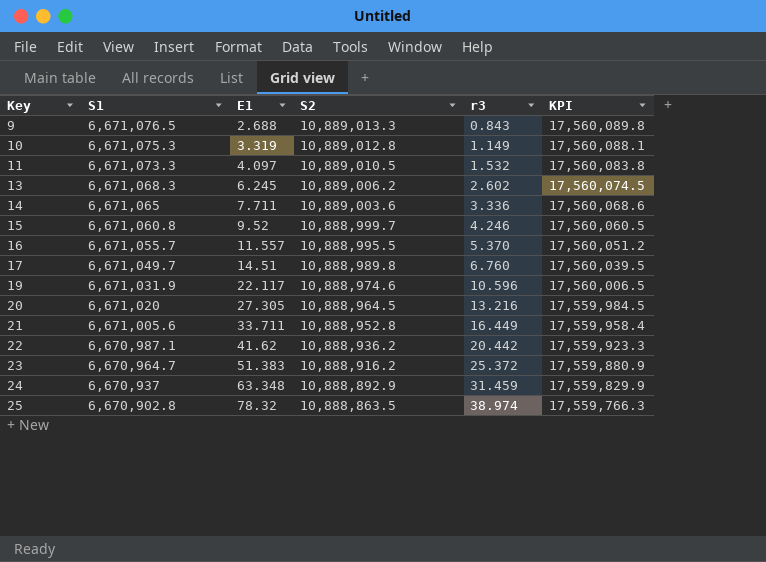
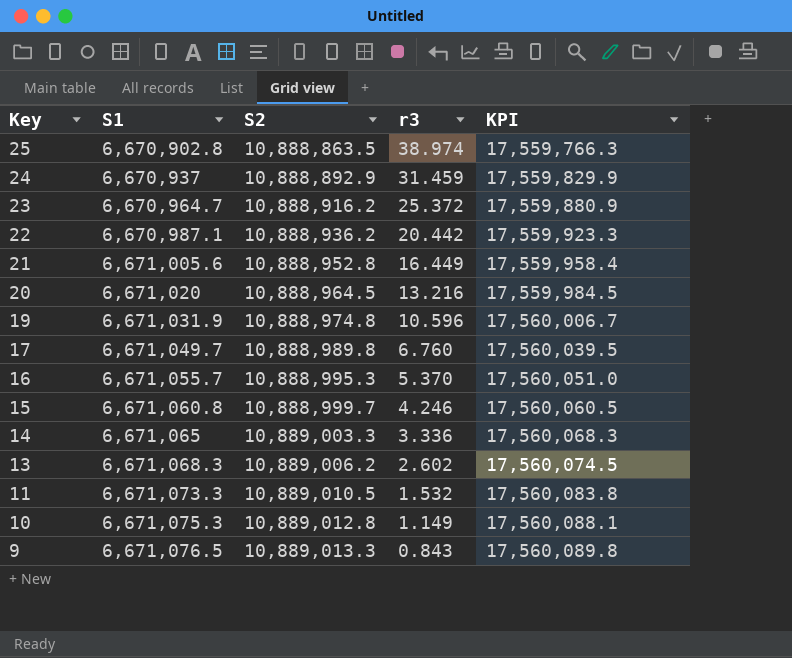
row order: Key ascending -> Key descending
column E1 | position: 3 -> none
19 | S2: 10,888,974.6 -> 10,888,974.8
19 | KPI: 17,560,006.5 -> 17,560,006.7
16 | S2: 10,888,995.5 -> 10,888,995.3
16 | KPI: 17,560,051.2 -> 17,560,051.0
14 | S2: 10,889,003.6 -> 10,889,003.3
14 | KPI: 17,560,068.6 -> 17,560,068.3

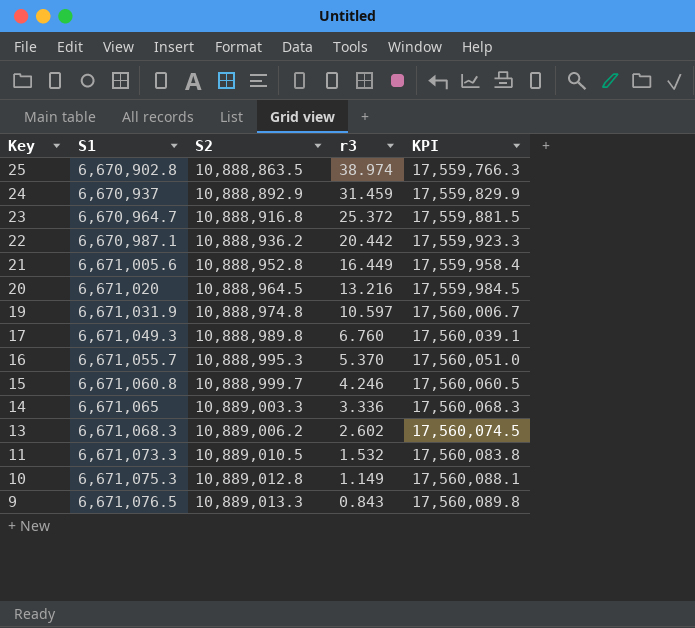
23 | S2: 10,888,916.2 -> 10,888,916.8
23 | KPI: 17,559,880.9 -> 17,559,881.5
19 | r3: 10.596 -> 10.597
17 | S1: 6,671,049.7 -> 6,671,049.3
17 | KPI: 17,560,039.5 -> 17,560,039.1

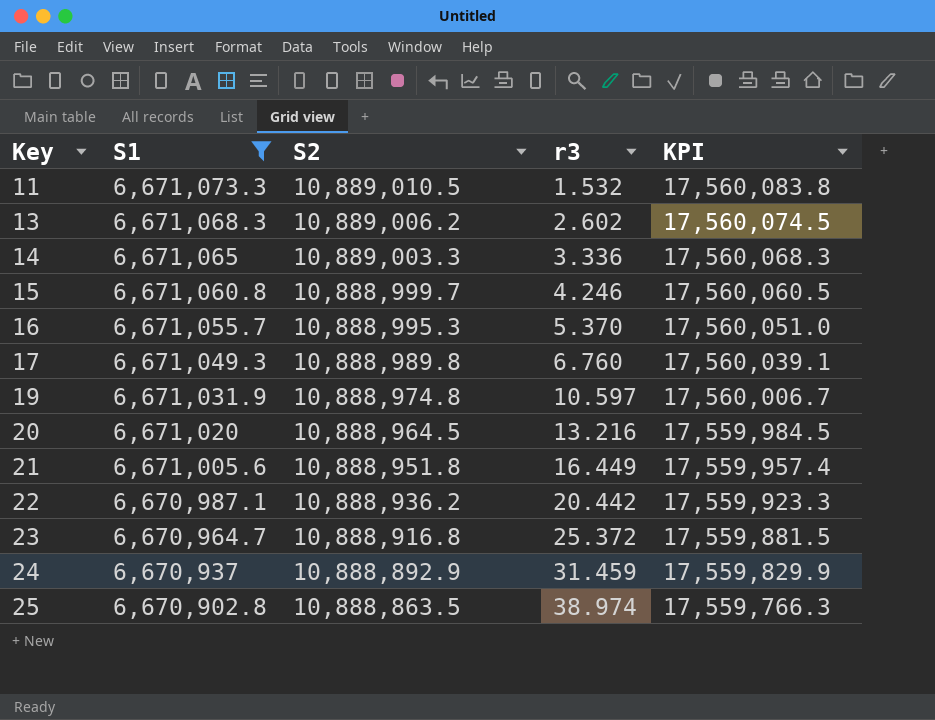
filter: none -> S1 <= 6,671,073.3
row order: Key descending -> Key ascending
21 | S2: 10,888,952.8 -> 10,888,951.8
21 | KPI: 17,559,958.4 -> 17,559,957.4

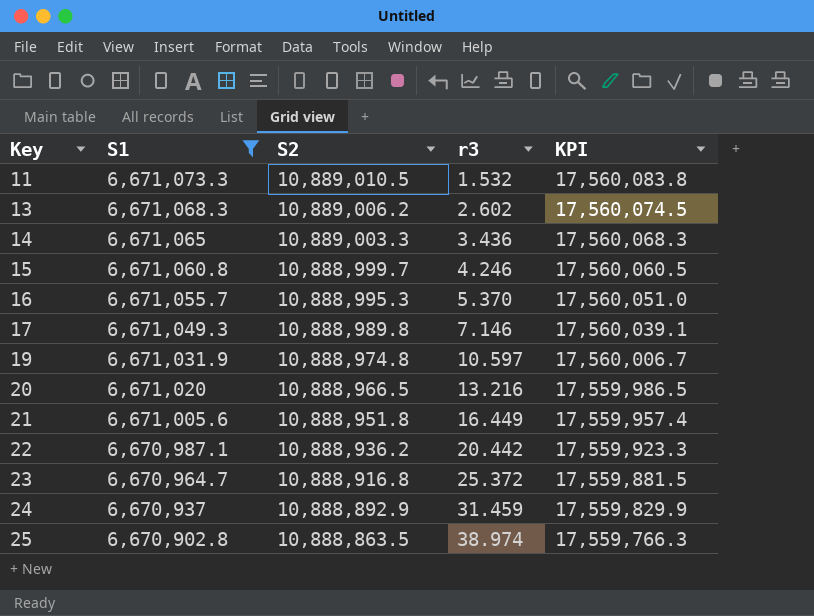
14 | r3: 3.336 -> 3.436
17 | r3: 6.760 -> 7.146
20 | S2: 10,888,964.5 -> 10,888,966.5
20 | KPI: 17,559,984.5 -> 17,559,986.5

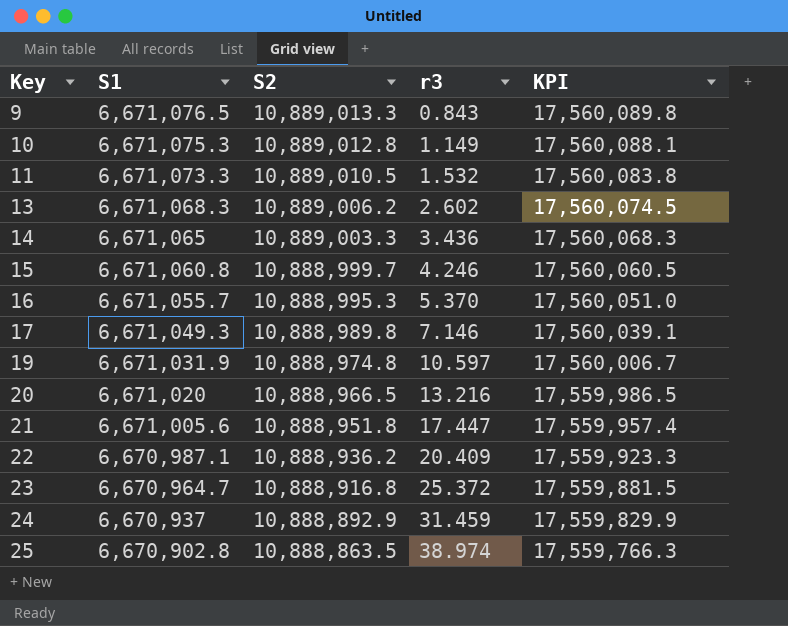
filter: S1 <= 6,671,073.3 -> none
21 | r3: 16.449 -> 17.447
22 | r3: 20.442 -> 20.409

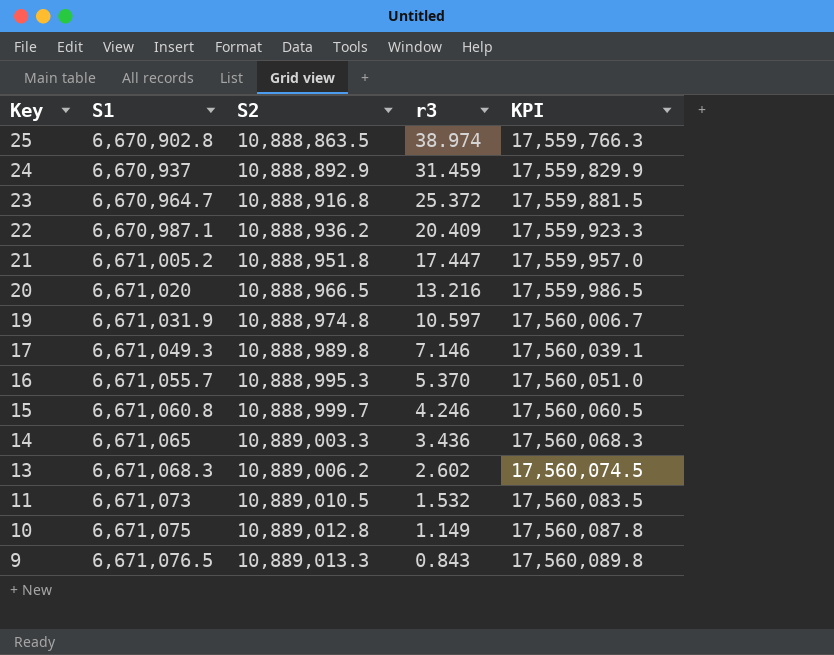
row order: Key ascending -> Key descending
21 | S1: 6,671,005.6 -> 6,671,005.2
21 | KPI: 17,559,957.4 -> 17,559,957.0
11 | S1: 6,671,073.3 -> 6,671,073
11 | KPI: 17,560,083.8 -> 17,560,083.5
10 | S1: 6,671,075.3 -> 6,671,075
10 | KPI: 17,560,088.1 -> 17,560,087.8

